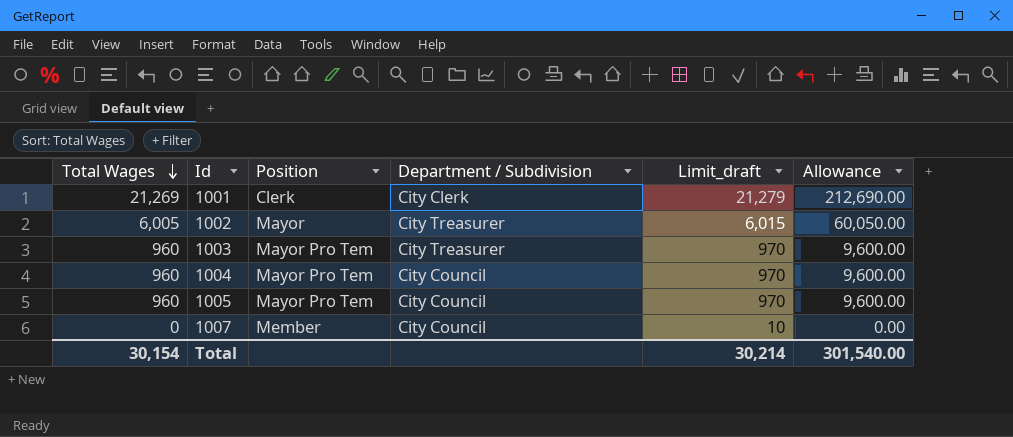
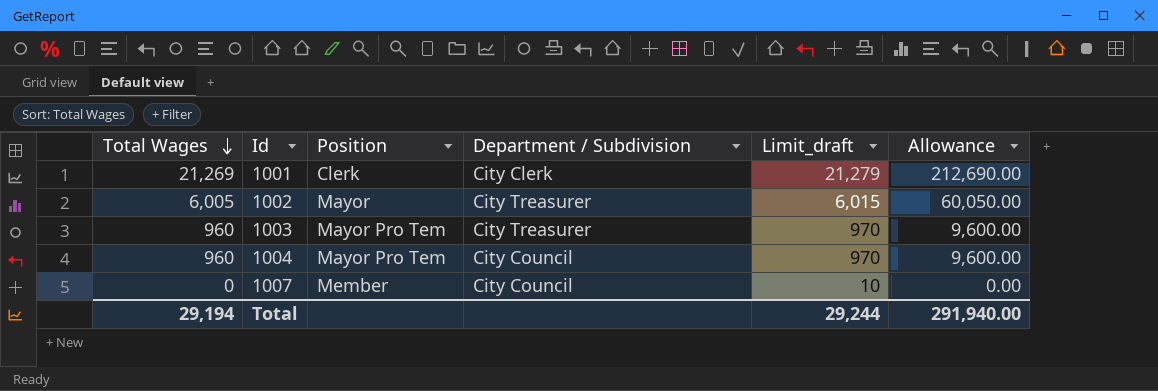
row 1005: 960 | Mayor Pro Tem | City Council | 970 | 9,600.00 -> none
Total | Total Wages: 30,154 -> 29,194
Total | Limit_draft: 30,214 -> 29,244
Total | Allowance: 301,540.00 -> 291,940.00

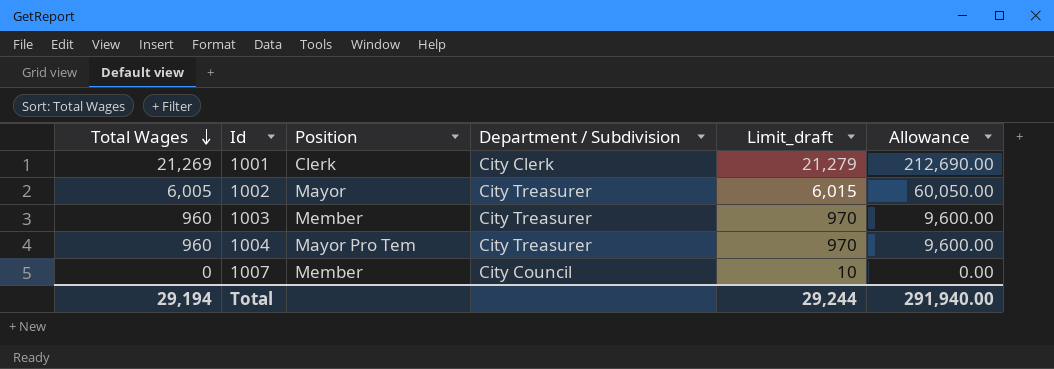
1003 | Position: Mayor Pro Tem -> Member
1004 | Department / Subdivision: City Council -> City Treasurer

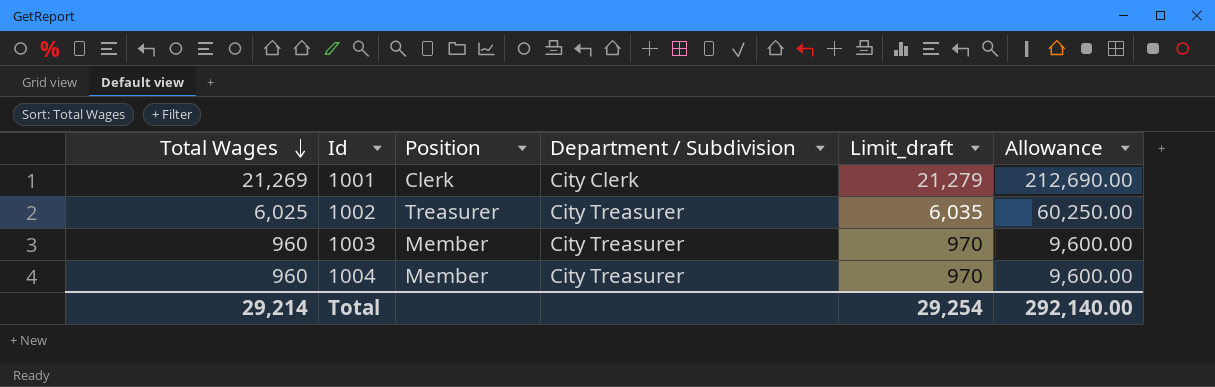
row 1007: 0 | Member | City Council | 10 | 0.00 -> none
1002 | Total Wages: 6,005 -> 6,025
1002 | Position: Mayor -> Treasurer
1002 | Limit_draft: 6,015 -> 6,035
1002 | Allowance: 60,050.00 -> 60,250.00
1004 | Position: Mayor Pro Tem -> Member
Total | Total Wages: 29,194 -> 29,214
Total | Limit_draft: 29,244 -> 29,254
Total | Allowance: 291,940.00 -> 292,140.00

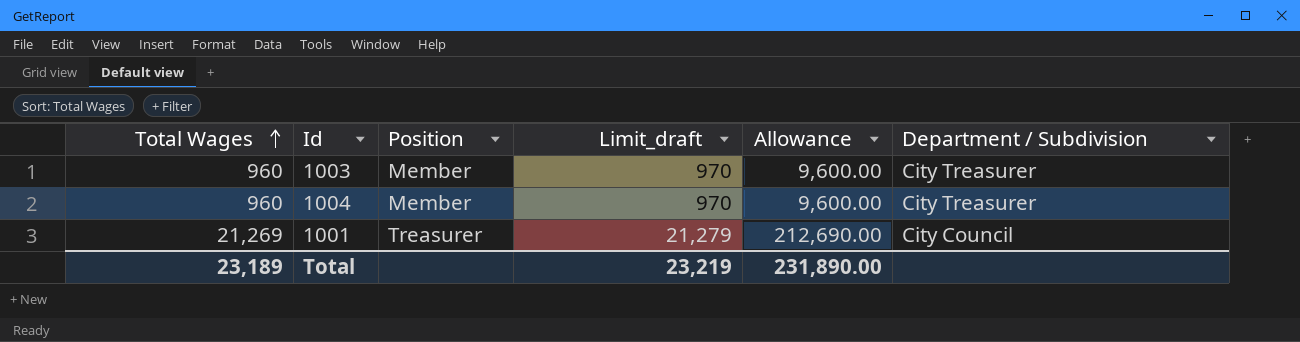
row order: Total Wages descending -> Total Wages ascending
column Department / Subdivision | position: 4 -> 6
row 1002: 6,025 | Treasurer | City Treasurer | 6,035 | 60,250.00 -> none
1001 | Position: Clerk -> Treasurer
1001 | Department / Subdivision: City Clerk -> City Council
Total | Total Wages: 29,214 -> 23,189
Total | Limit_draft: 29,254 -> 23,219
Total | Allowance: 292,140.00 -> 231,890.00

